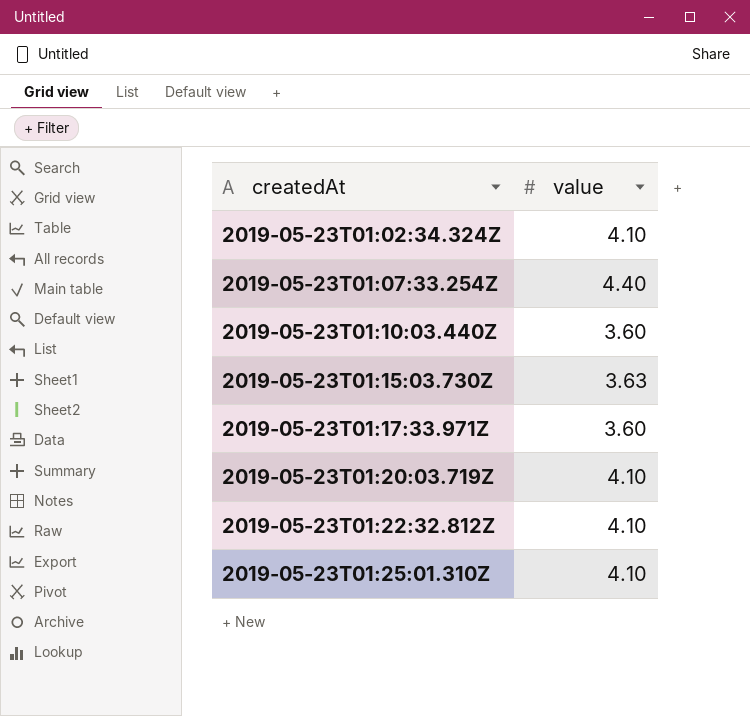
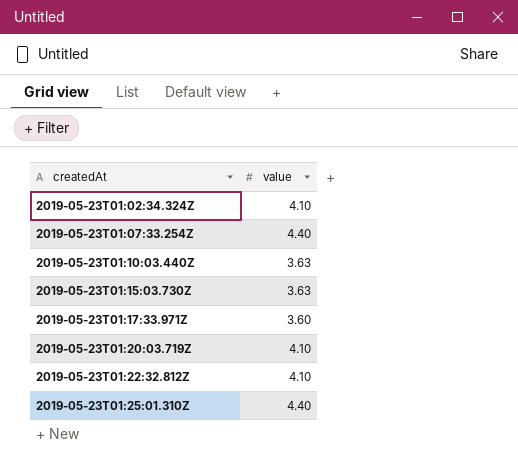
2019-05-23T01:10:03.440Z | value: 3.60 -> 3.63
2019-05-23T01:25:01.310Z | value: 4.10 -> 4.40

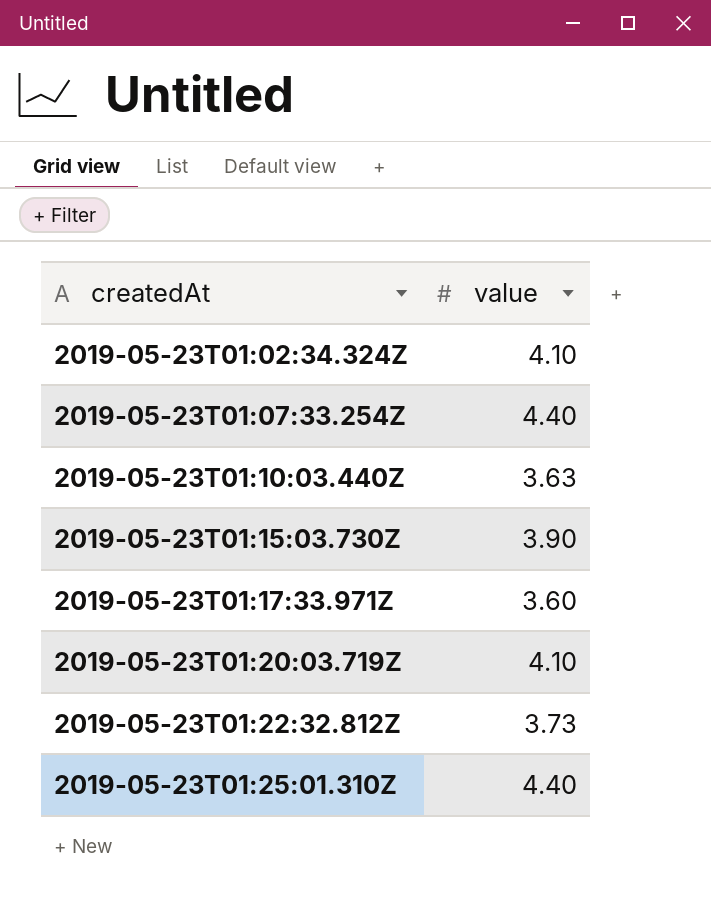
2019-05-23T01:15:03.730Z | value: 3.63 -> 3.90
2019-05-23T01:22:32.812Z | value: 4.10 -> 3.73

